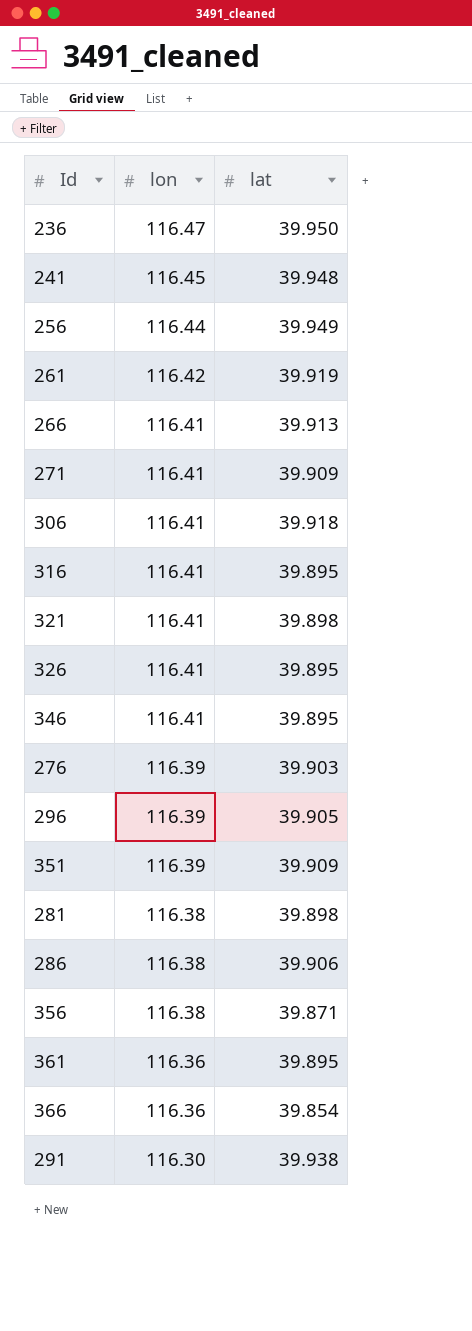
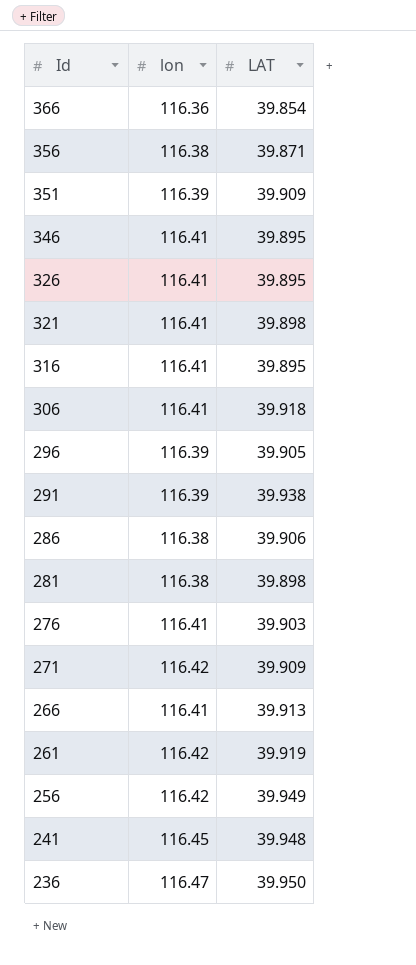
row order: lon descending -> Id descending
column name: lat -> LAT
row 361: 116.36 | 39.895 -> none
291 | lon: 116.30 -> 116.39
276 | lon: 116.39 -> 116.41
271 | lon: 116.41 -> 116.42
256 | lon: 116.44 -> 116.42

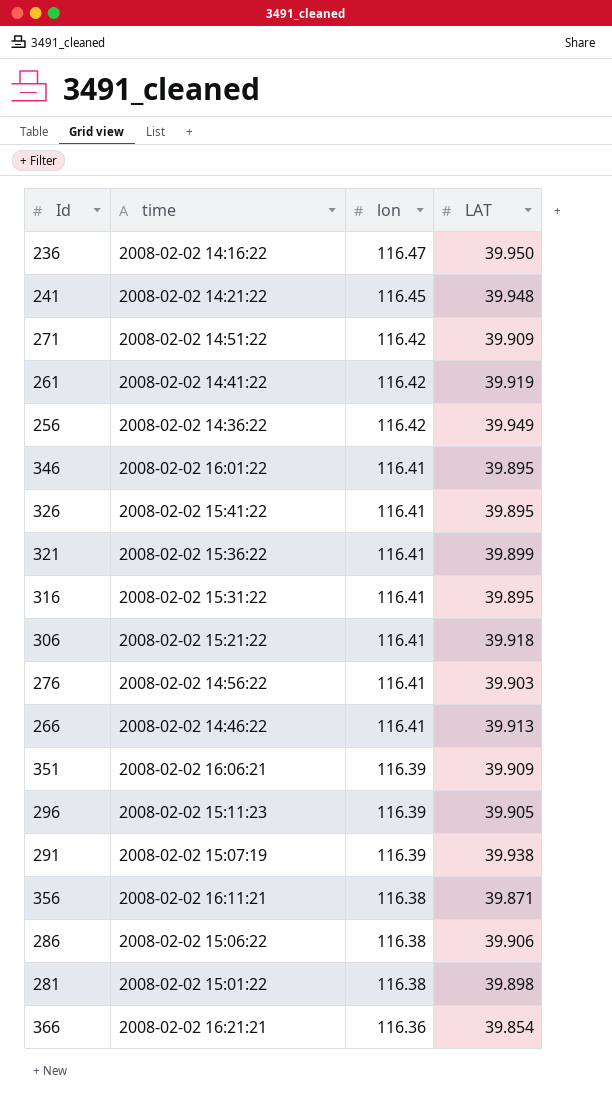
row order: Id descending -> lon descending
column time | position: none -> 2
321 | LAT: 39.898 -> 39.899

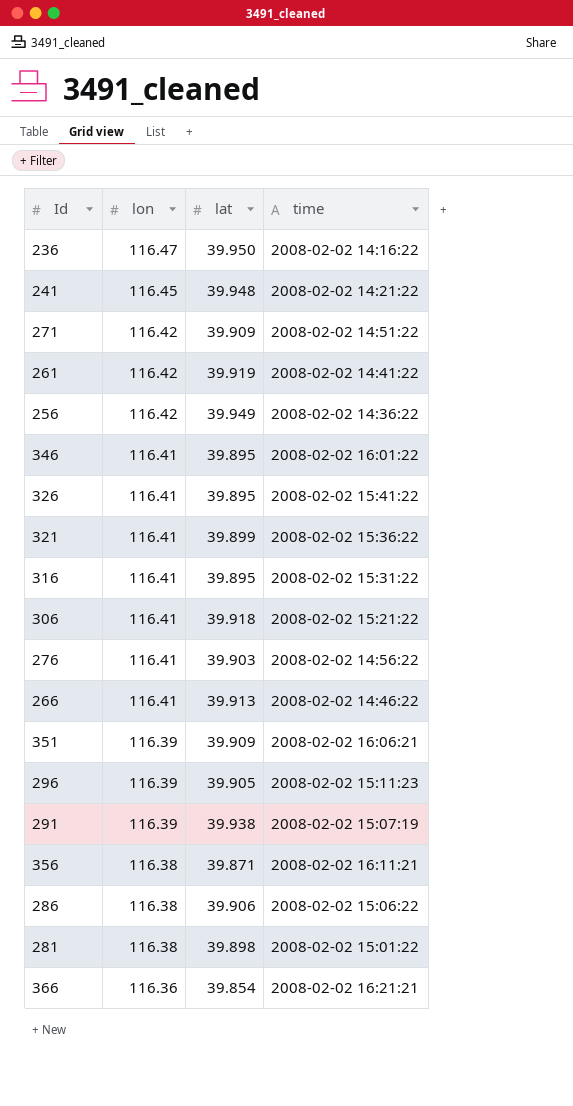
column name: LAT -> lat
column time | position: 2 -> 4

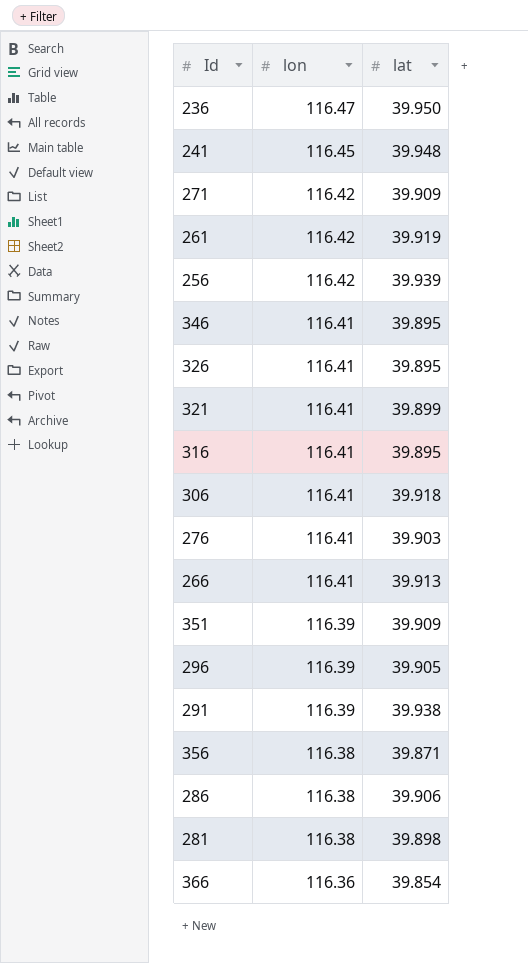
column time | position: 4 -> none
256 | lat: 39.949 -> 39.939

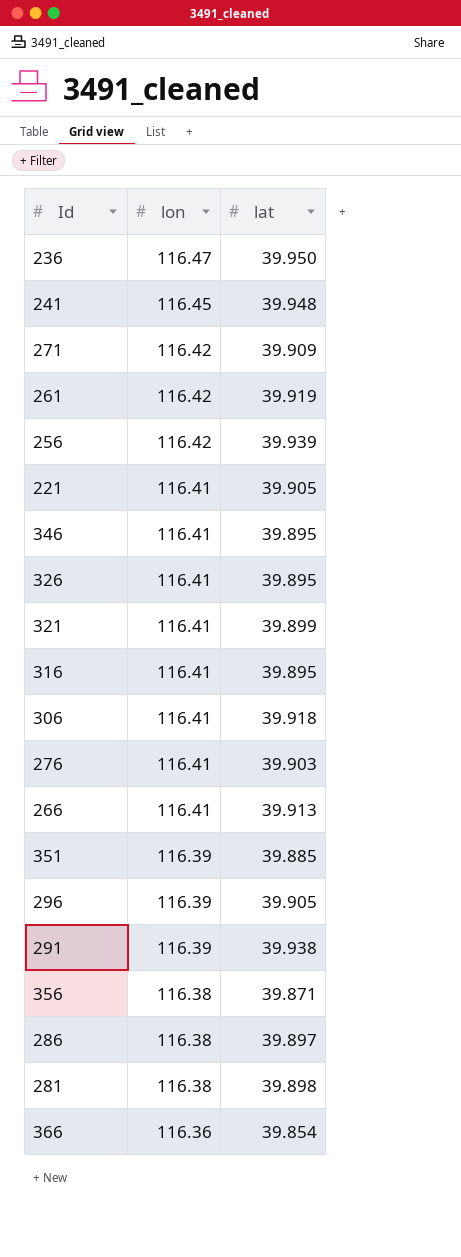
row 221: none -> 116.41 | 39.905
351 | lat: 39.909 -> 39.885
286 | lat: 39.906 -> 39.897

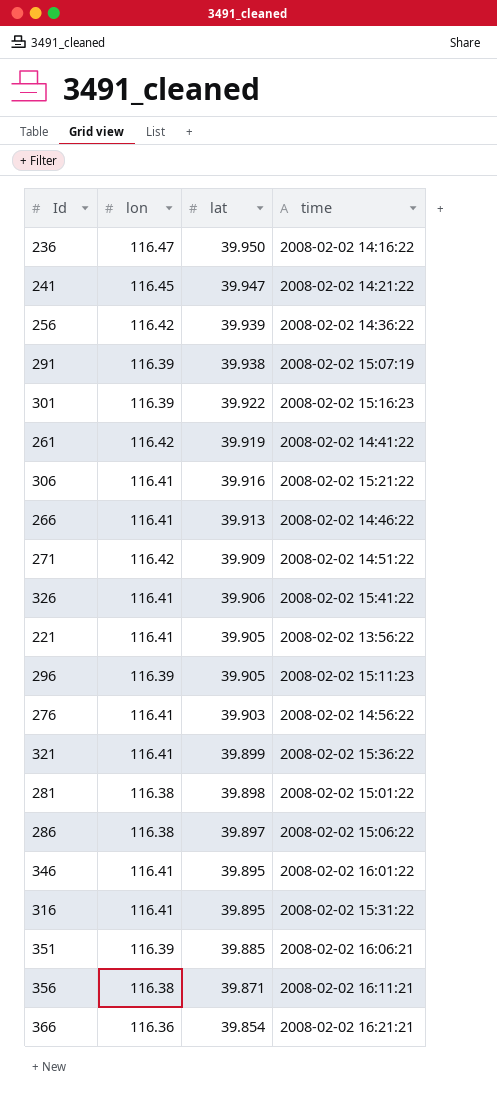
row order: lon descending -> lat descending
column time | position: none -> 4
241 | lat: 39.948 -> 39.947
row 301: none -> 116.39 | 39.922 | 2008-02-02 15:16:23
306 | lat: 39.918 -> 39.916
326 | lat: 39.895 -> 39.906

